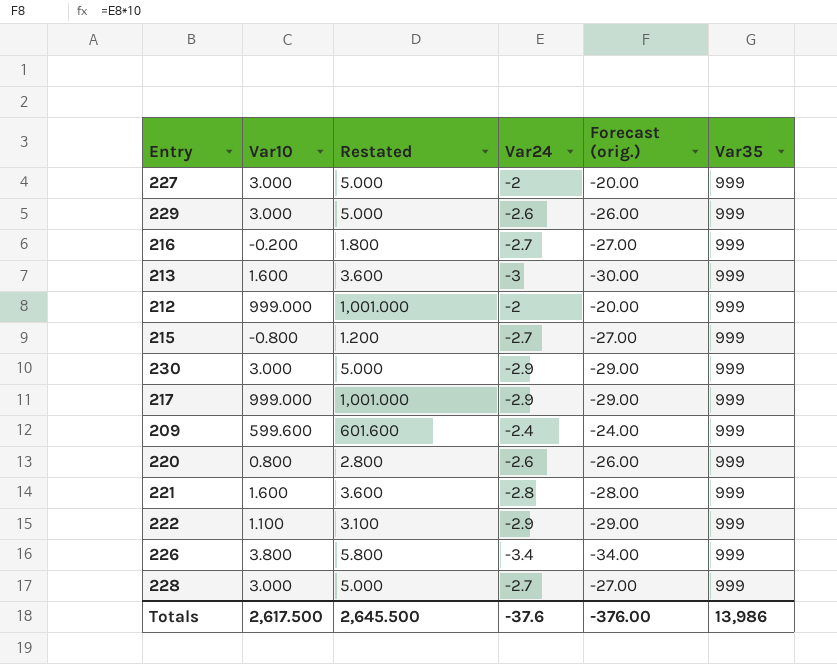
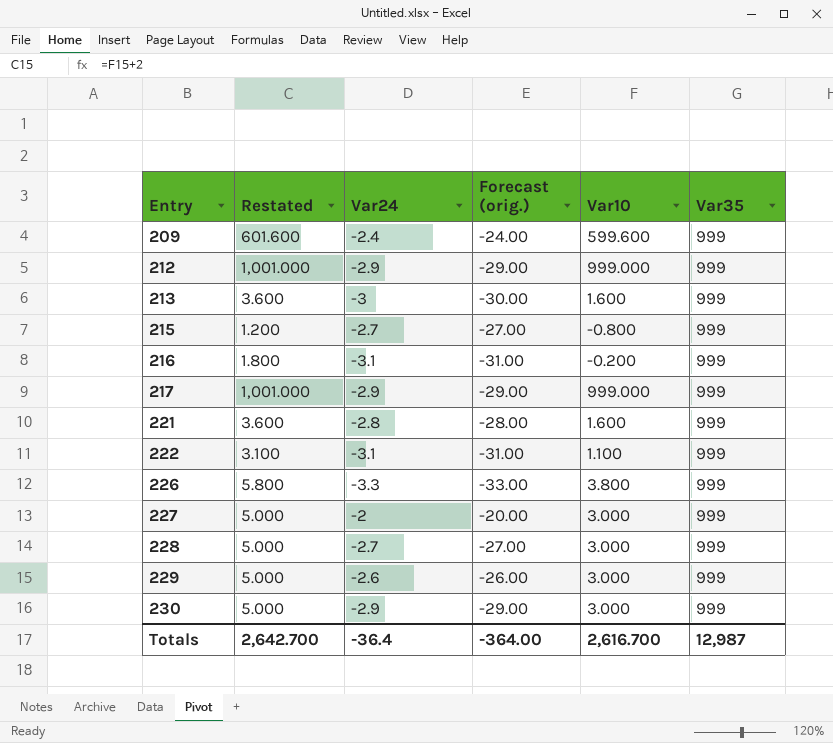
row order: none -> Entry ascending
column Var10 | position: 2 -> 5
row 220: 0.800 | 2.800 | -2.6 | -26.00 | 999 -> none
212 | Var24: -2 -> -2.9
212 | Forecast (orig.): -20.00 -> -29.00
216 | Var24: -2.7 -> -3.1
216 | Forecast (orig.): -27.00 -> -31.00
222 | Var24: -2.9 -> -3.1
222 | Forecast (orig.): -29.00 -> -31.00
226 | Var24: -3.4 -> -3.3
226 | Forecast (orig.): -34.00 -> -33.00
Totals | Restated: 2,645.500 -> 2,642.700
Totals | Var24: -37.6 -> -36.4
Totals | Forecast (orig.): -376.00 -> -364.00
Totals | Var10: 2,617.500 -> 2,616.700
Totals | Var35: 13,986 -> 12,987

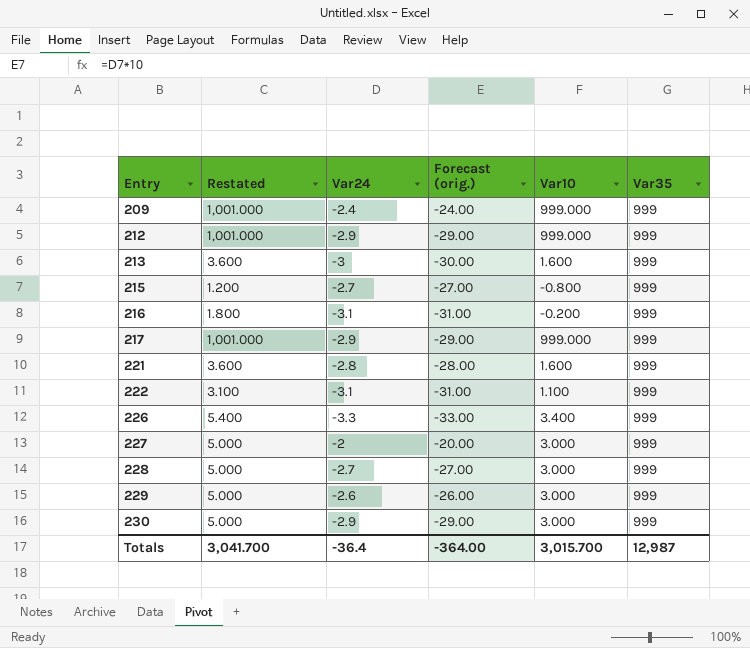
209 | Restated: 601.600 -> 1,001.000
209 | Var10: 599.600 -> 999.000
226 | Restated: 5.800 -> 5.400
226 | Var10: 3.800 -> 3.400
Totals | Restated: 2,642.700 -> 3,041.700
Totals | Var10: 2,616.700 -> 3,015.700

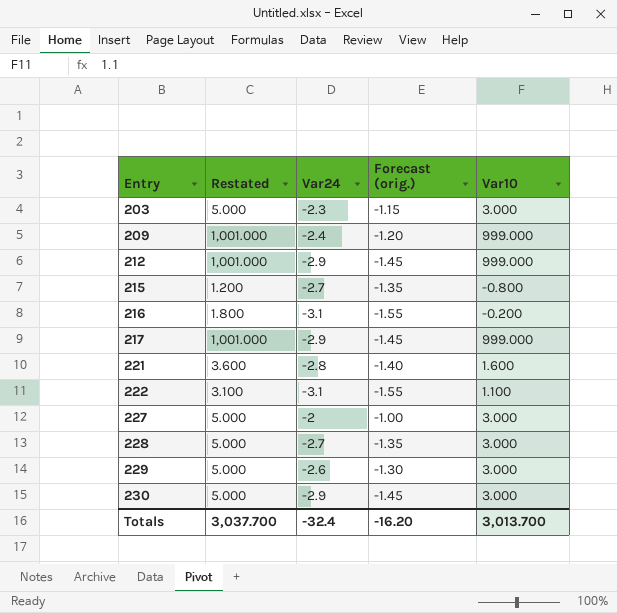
column Var35 | position: 6 -> none
column Forecast (orig.) | formula: [Var24] * 10 -> [Var24] * 0.5
row 213: 3.600 | -3 | -30.00 | 1.600 | 999 -> none
row 226: 5.400 | -3.3 | -33.00 | 3.400 | 999 -> none
row 203: none -> 5.000 | -2.3 | -1.15 | 3.000
Totals | Restated: 3,041.700 -> 3,037.700
Totals | Var24: -36.4 -> -32.4
Totals | Forecast (orig.): -364.00 -> -16.20
Totals | Var10: 3,015.700 -> 3,013.700

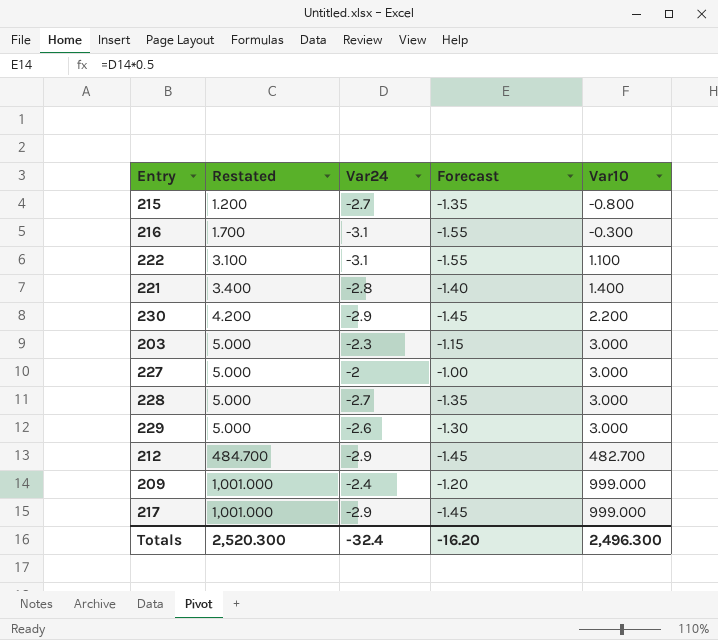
row order: Entry ascending -> Restated ascending
column name: Forecast (orig.) -> Forecast
216 | Restated: 1.800 -> 1.700
216 | Var10: -0.200 -> -0.300
221 | Restated: 3.600 -> 3.400
221 | Var10: 1.600 -> 1.400
230 | Restated: 5.000 -> 4.200
230 | Var10: 3.000 -> 2.200
212 | Restated: 1,001.000 -> 484.700
212 | Var10: 999.000 -> 482.700
Totals | Restated: 3,037.700 -> 2,520.300
Totals | Var10: 3,013.700 -> 2,496.300

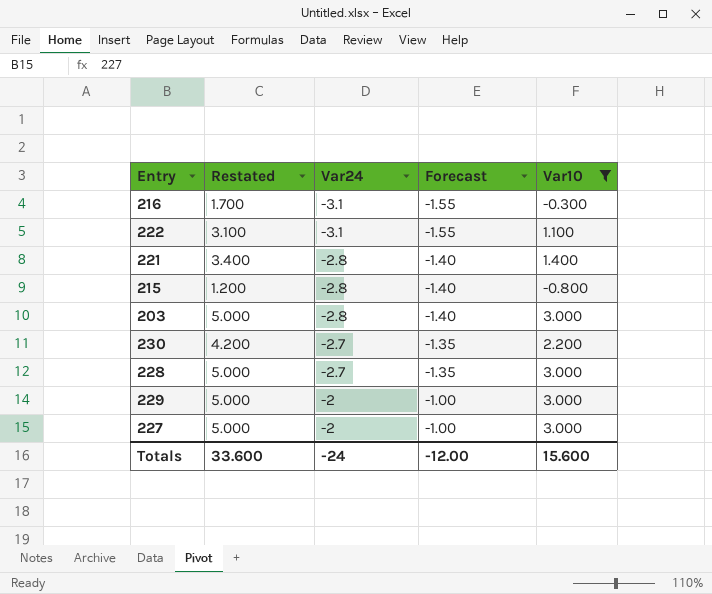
filter: none -> Var10 <= 3.000
row order: Restated ascending -> Var24 ascending
215 | Var24: -2.7 -> -2.8
215 | Forecast: -1.35 -> -1.40
203 | Var24: -2.3 -> -2.8
203 | Forecast: -1.15 -> -1.40
230 | Var24: -2.9 -> -2.7
230 | Forecast: -1.45 -> -1.35
229 | Var24: -2.6 -> -2
229 | Forecast: -1.30 -> -1.00
Totals | Restated: 2,520.300 -> 33.600
Totals | Var24: -32.4 -> -24
Totals | Forecast: -16.20 -> -12.00
Totals | Var10: 2,496.300 -> 15.600

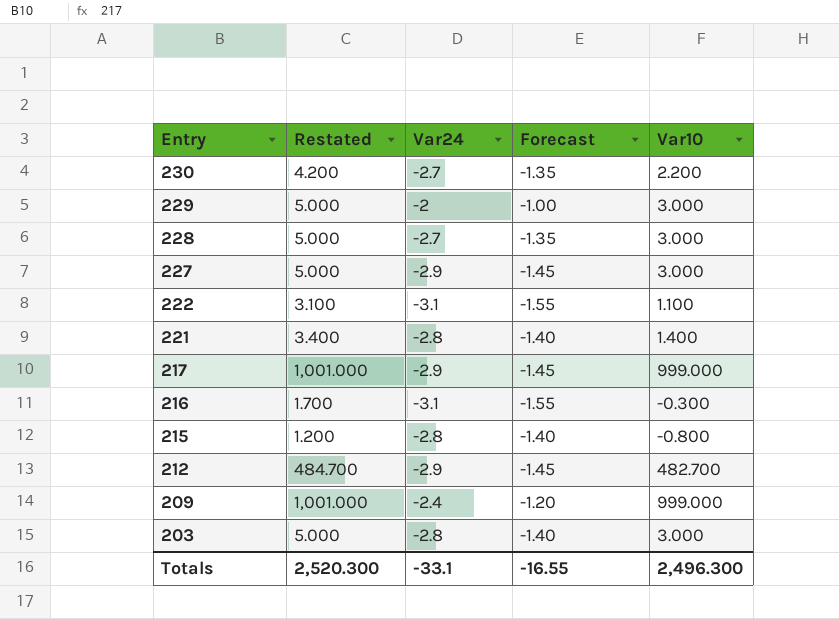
filter: Var10 <= 3.000 -> none
row order: Var24 ascending -> Entry descending
227 | Var24: -2 -> -2.9
227 | Forecast: -1.00 -> -1.45
Totals | Restated: 33.600 -> 2,520.300
Totals | Var24: -24 -> -33.1
Totals | Forecast: -12.00 -> -16.55
Totals | Var10: 15.600 -> 2,496.300

